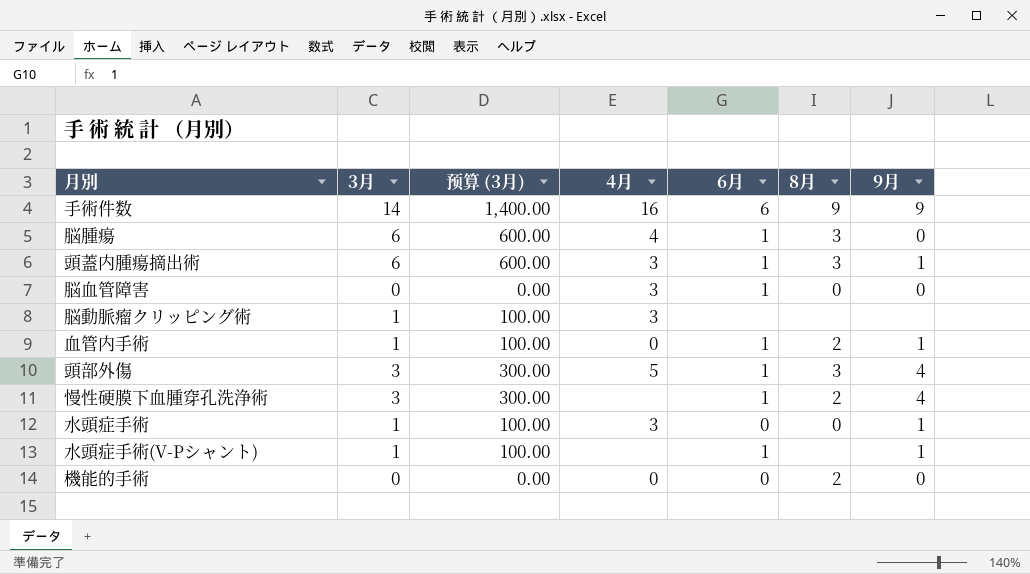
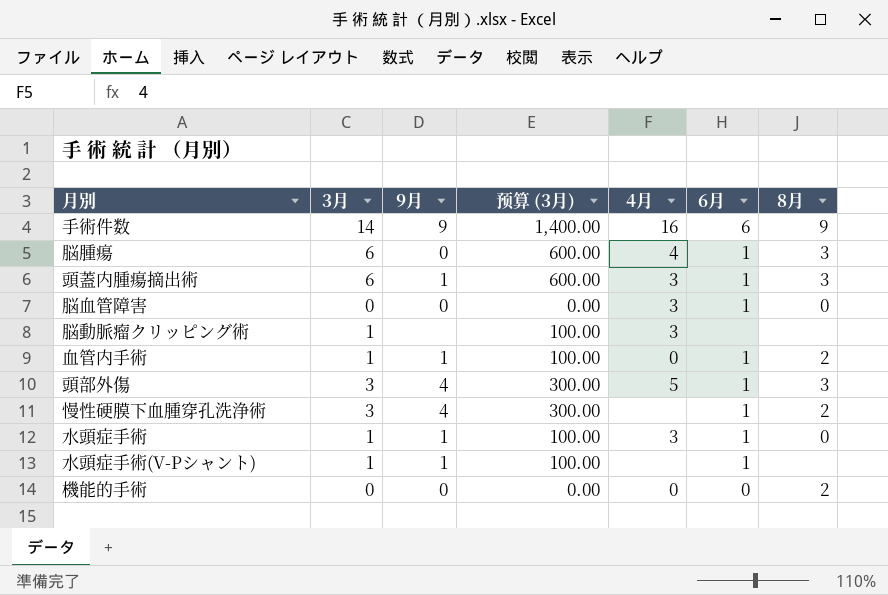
column 9月 | position: 7 -> 3
水頭症手術 | 6月: 0 -> 1

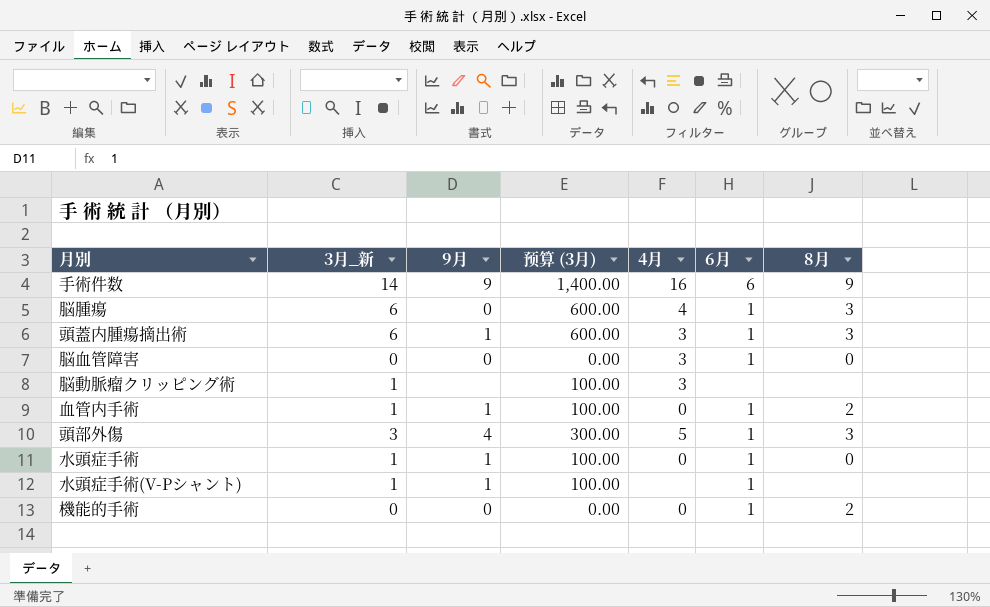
column name: 3月 -> 3月_新
row 慢性硬膜下血腫穿孔洗浄術: 3 | 4 | 300.00 | none | 1 | 2 -> none
水頭症手術 | 4月: 3 -> 0
機能的手術 | 6月: 0 -> 1

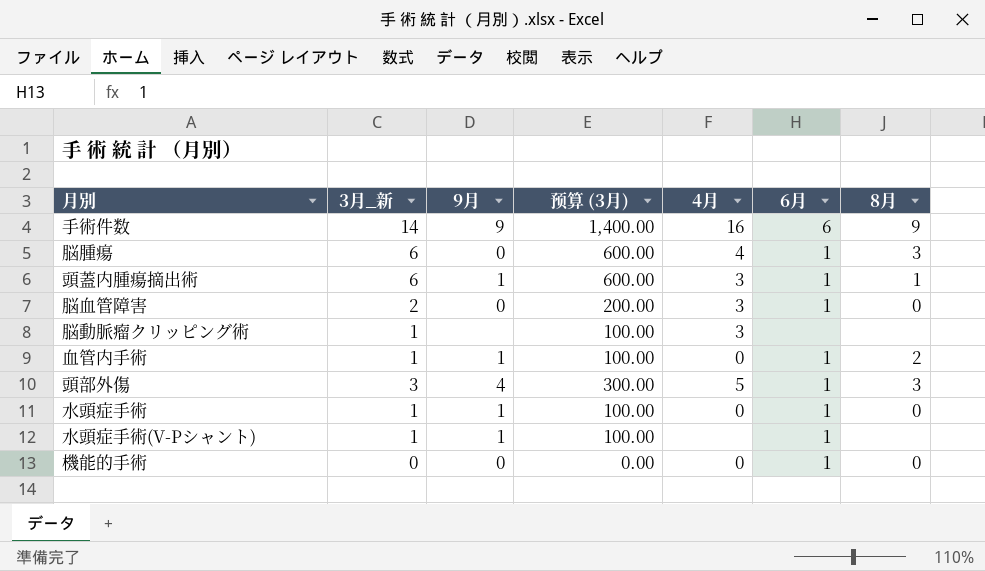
頭蓋内腫瘍摘出術 | 8月: 3 -> 1
脳血管障害 | 3月_新: 0 -> 2
脳血管障害 | 预算 (3月): 0.00 -> 200.00
機能的手術 | 8月: 2 -> 0

